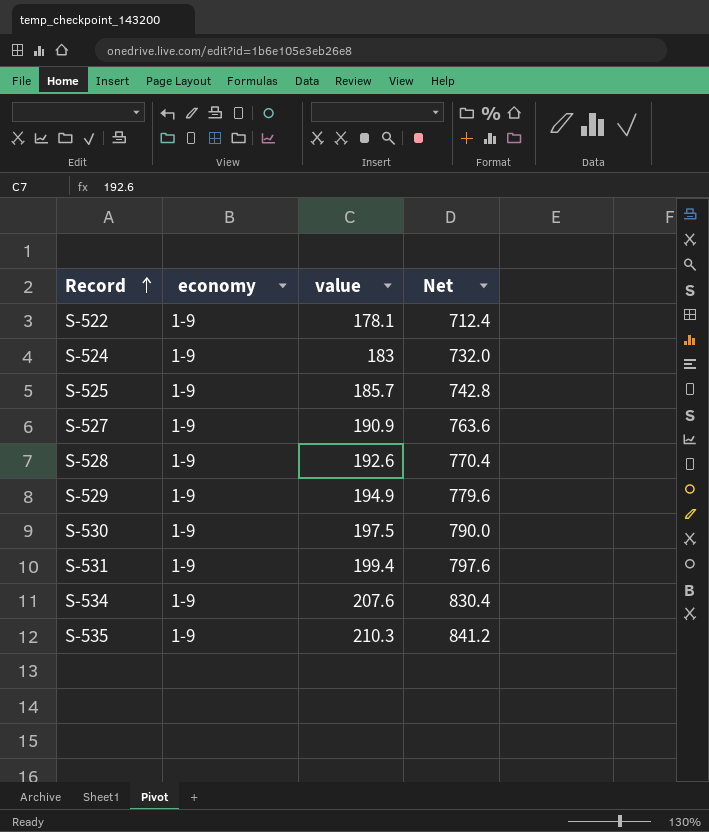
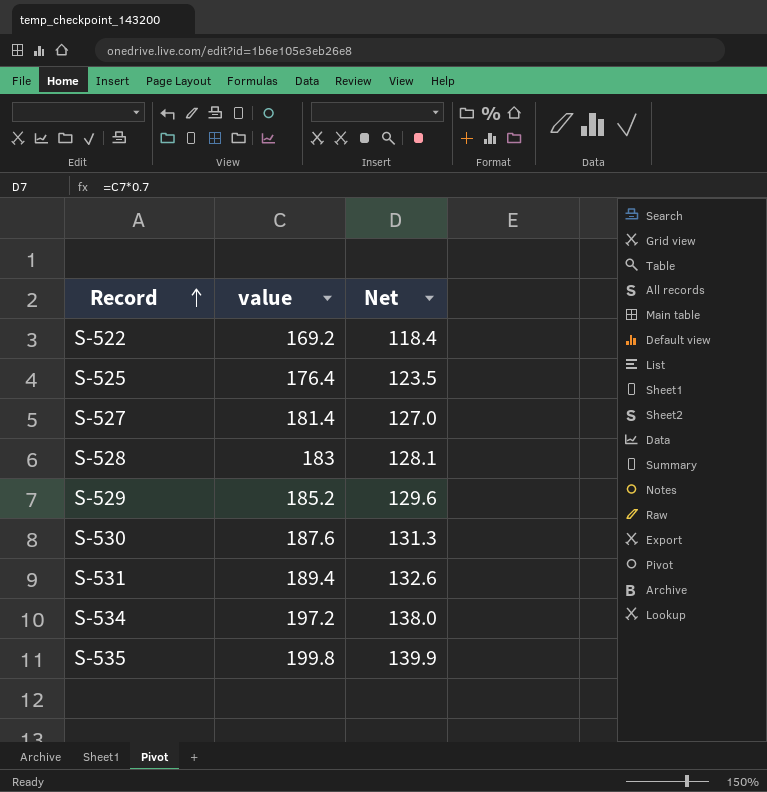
column economy | position: 2 -> none
column Net | formula: [value] * 4 -> [value] * 0.7
row S-524: 1-9 | 183 | 732.0 -> none
S-522 | value: 178.1 -> 169.2
S-525 | value: 185.7 -> 176.4
S-527 | value: 190.9 -> 181.4
S-528 | value: 192.6 -> 183
S-529 | value: 194.9 -> 185.2
S-530 | value: 197.5 -> 187.6
S-531 | value: 199.4 -> 189.4
S-534 | value: 207.6 -> 197.2
S-535 | value: 210.3 -> 199.8

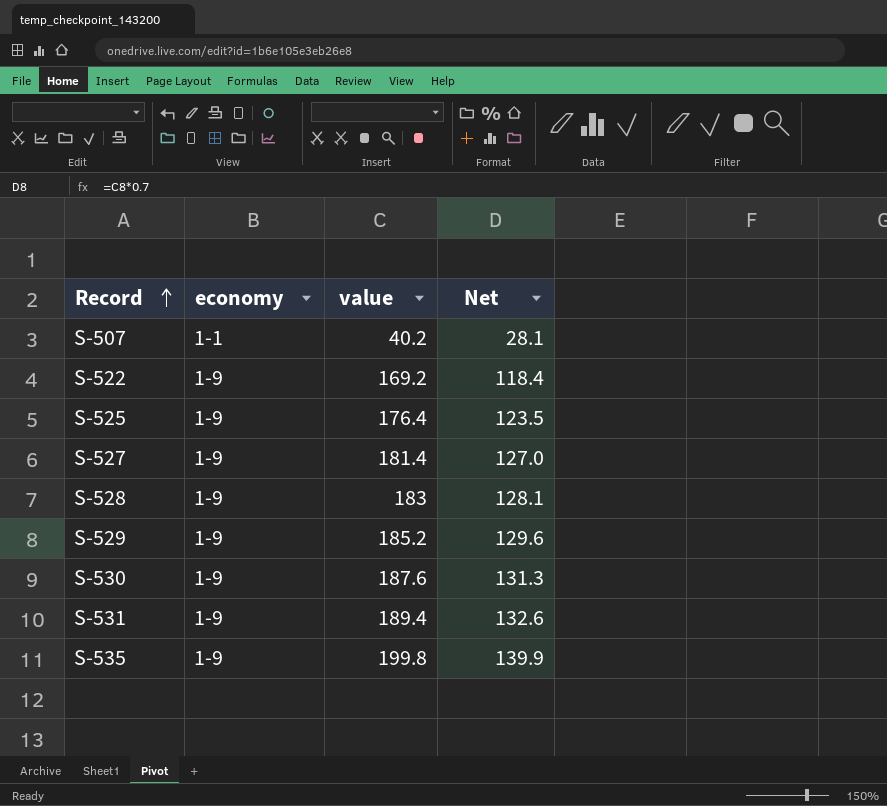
column economy | position: none -> 2
row S-534: 197.2 | 138.0 -> none
row S-507: none -> 1-1 | 40.2 | 28.1

